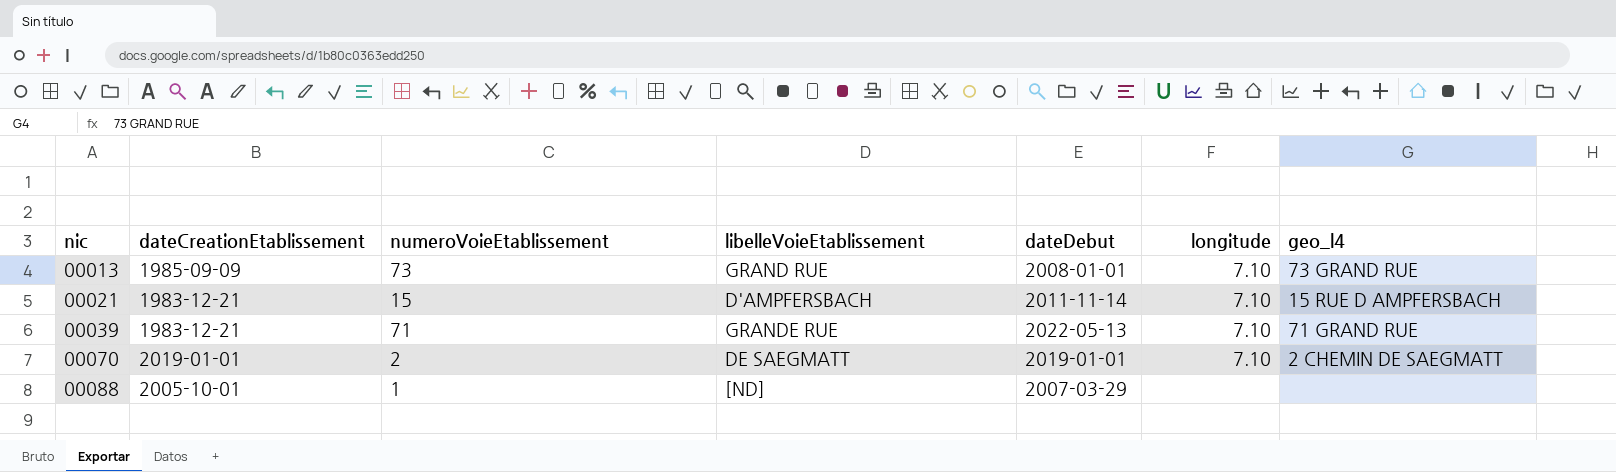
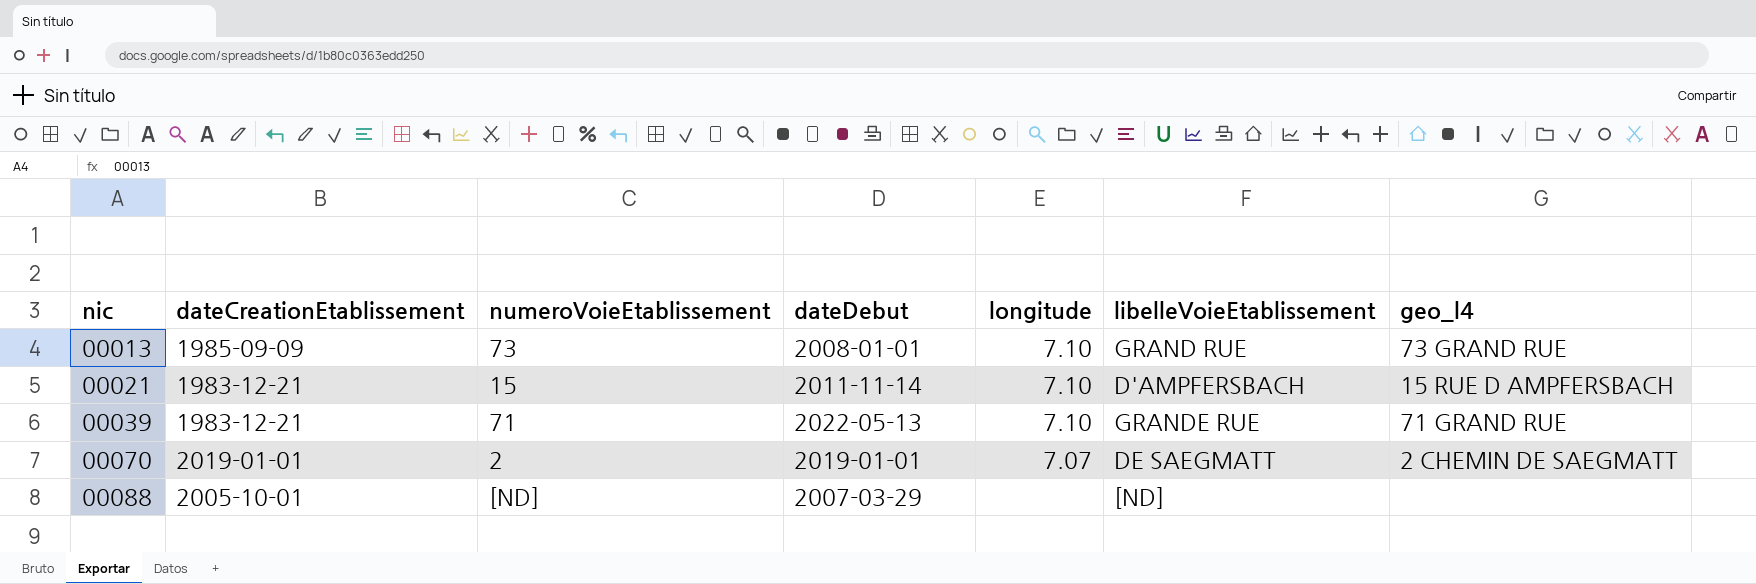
column libelleVoieEtablissement | position: 4 -> 6
00070 | longitude: 7.10 -> 7.07
00088 | numeroVoieEtablissement: 1 -> [ND]

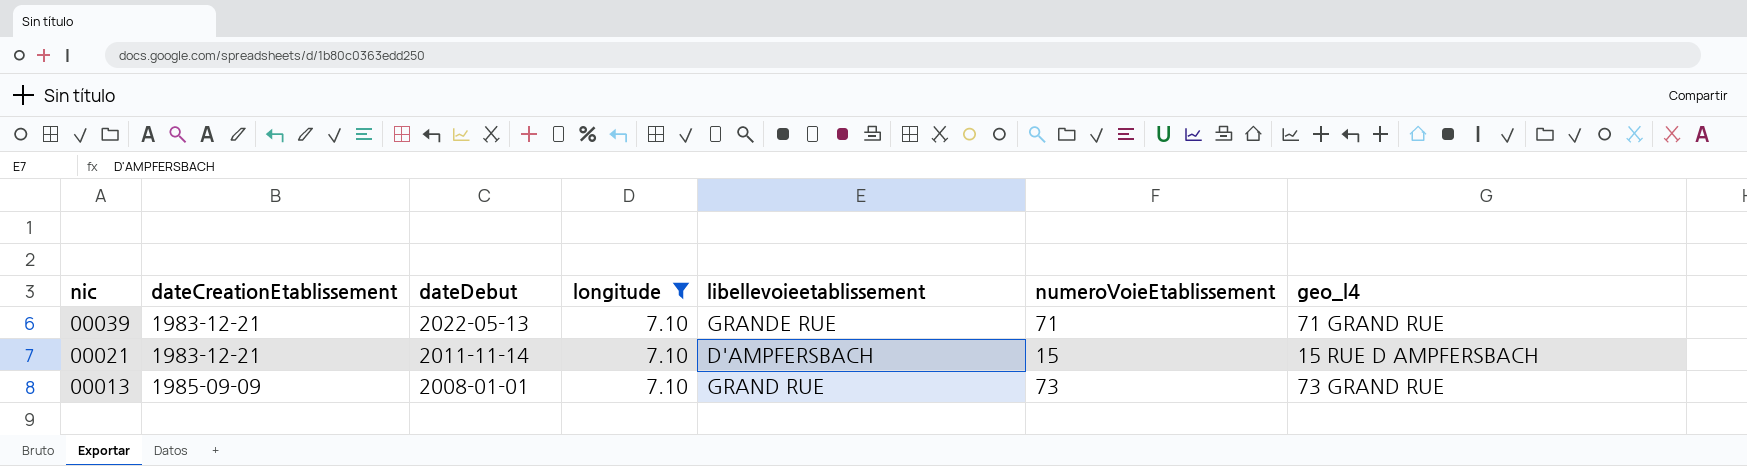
filter: none -> longitude = 7.10
row order: nic ascending -> nic descending
column name: libelleVoieEtablissement -> libellevoieetablissement
column numeroVoieEtablissement | position: 3 -> 6

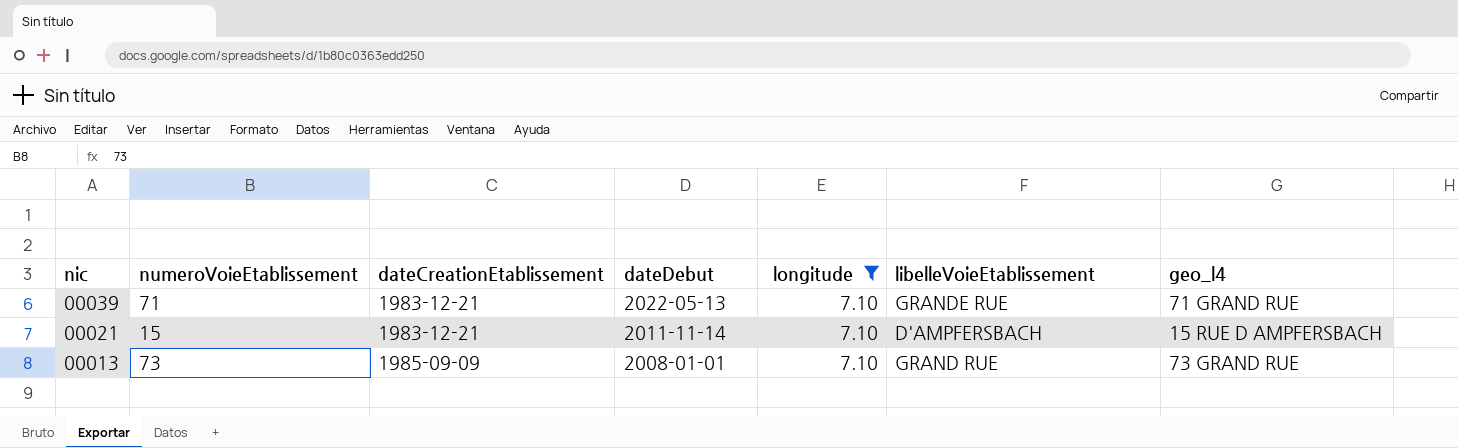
column numeroVoieEtablissement | position: 6 -> 2
column name: libellevoieetablissement -> libelleVoieEtablissement

